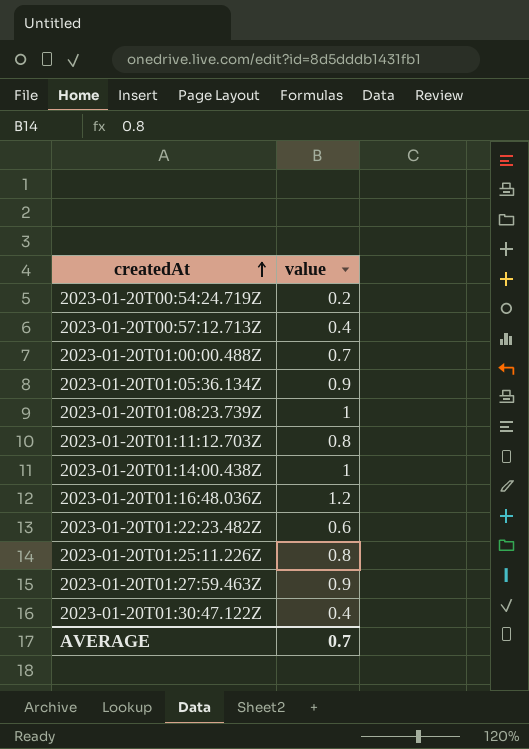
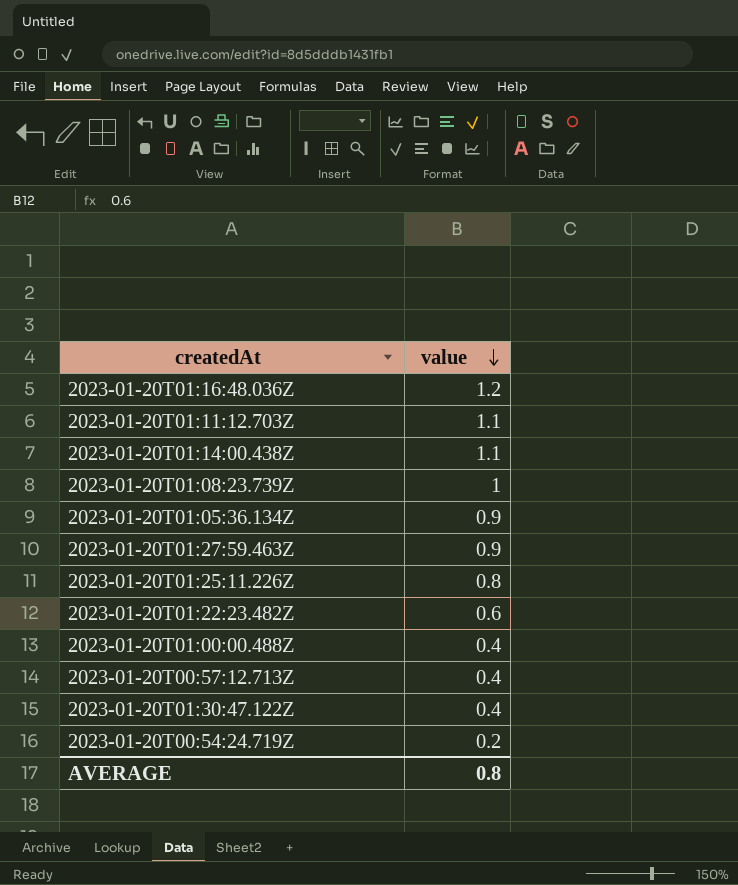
row order: createdAt ascending -> value descending
2023-01-20T01:11:12.703Z | value: 0.8 -> 1.1
2023-01-20T01:14:00.438Z | value: 1 -> 1.1
2023-01-20T01:00:00.488Z | value: 0.7 -> 0.4
AVERAGE | value: 0.7 -> 0.8

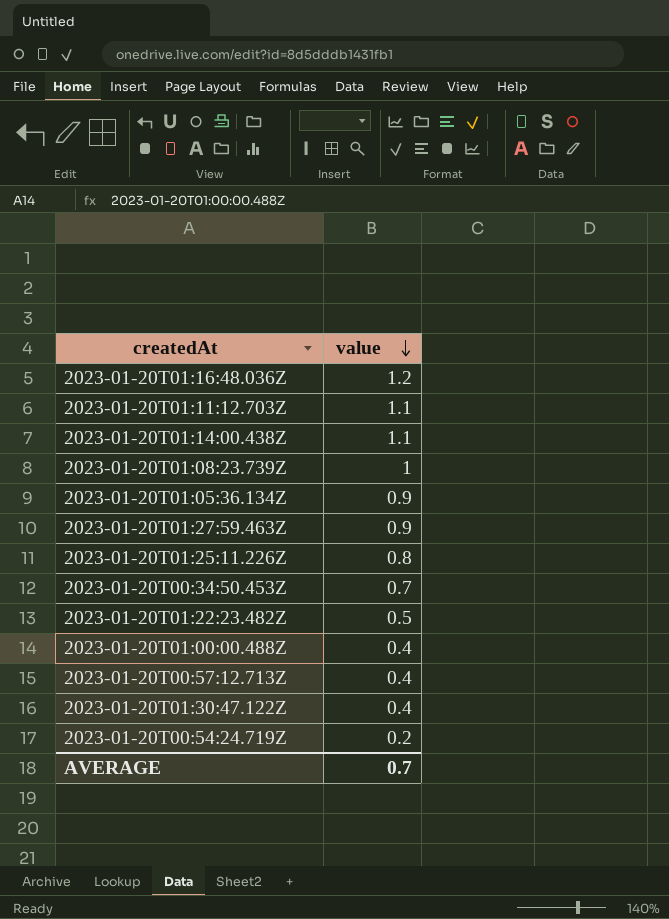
row 2023-01-20T00:34:50.453Z: none -> 0.7
2023-01-20T01:22:23.482Z | value: 0.6 -> 0.5
AVERAGE | value: 0.8 -> 0.7

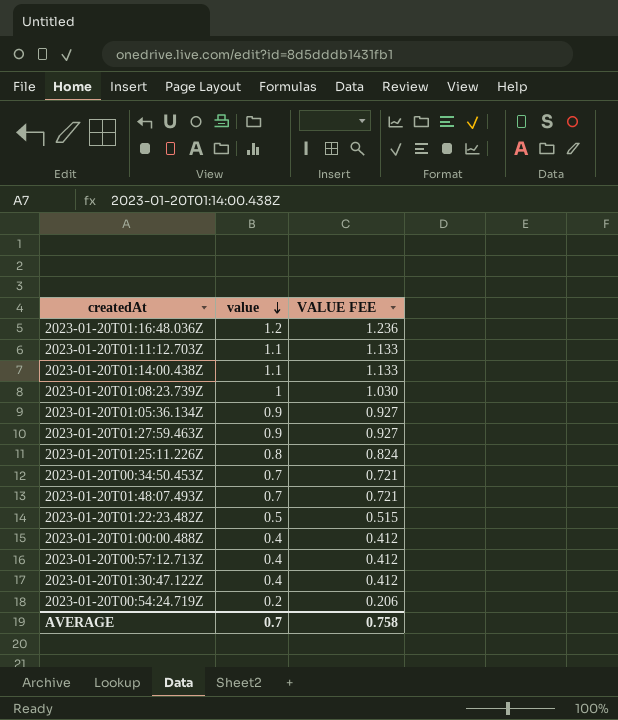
column VALUE FEE | formula: none -> [value] * 1.03
row 2023-01-20T01:48:07.493Z: none -> 0.7 | 0.721

